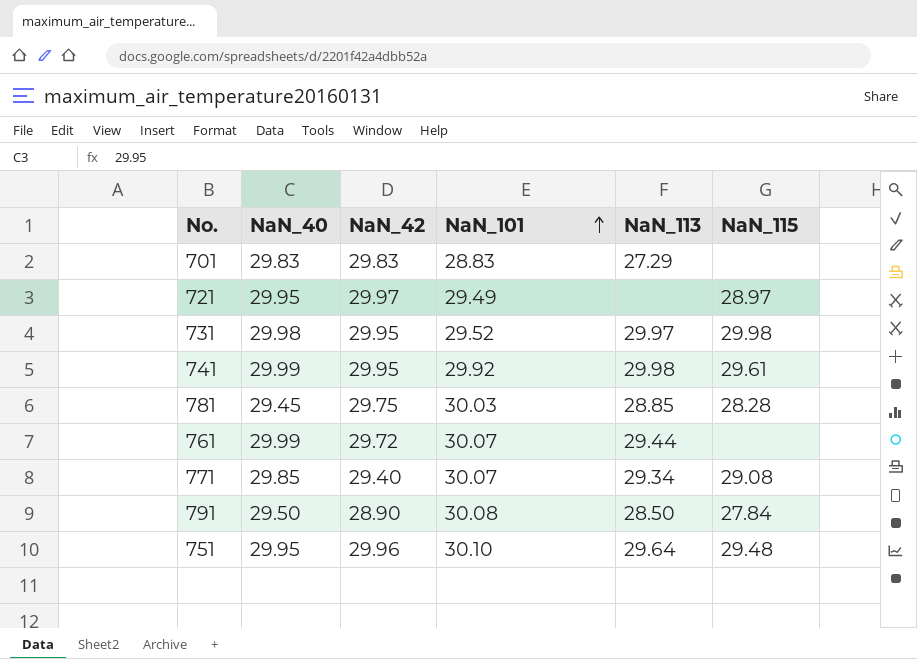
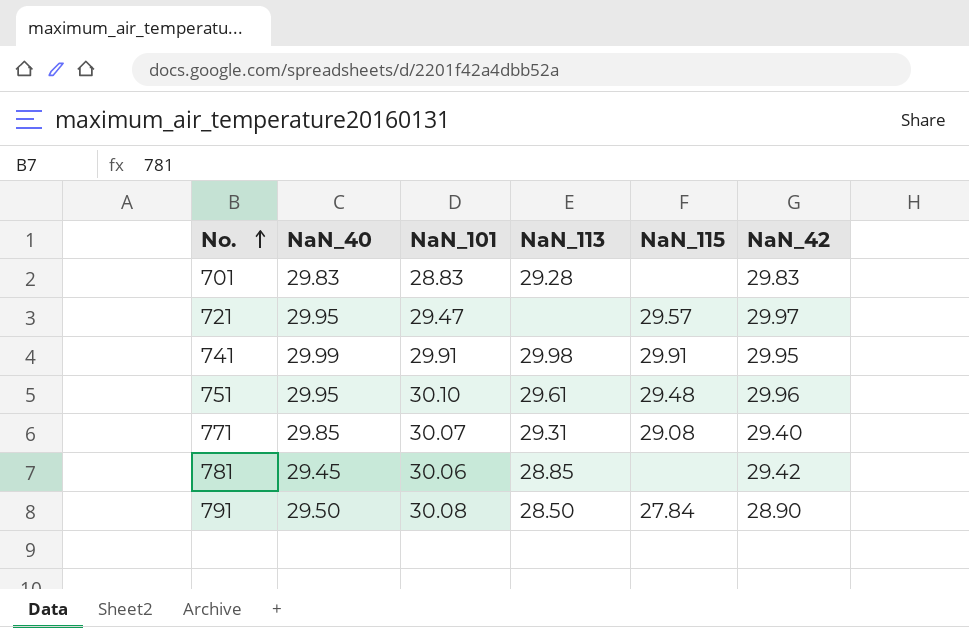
row order: NaN_101 ascending -> No. ascending
column NaN_42 | position: 3 -> 6
row 731: 29.98 | 29.95 | 29.52 | 29.97 | 29.98 -> none
row 761: 29.99 | 29.72 | 30.07 | 29.44 | none -> none
701 | NaN_113: 27.29 -> 29.28
721 | NaN_101: 29.49 -> 29.47
721 | NaN_115: 28.97 -> 29.57
741 | NaN_101: 29.92 -> 29.91
741 | NaN_115: 29.61 -> 29.91
751 | NaN_113: 29.64 -> 29.61
771 | NaN_113: 29.34 -> 29.31
781 | NaN_101: 30.03 -> 30.06
781 | NaN_115: 28.28 -> none
781 | NaN_42: 29.75 -> 29.42

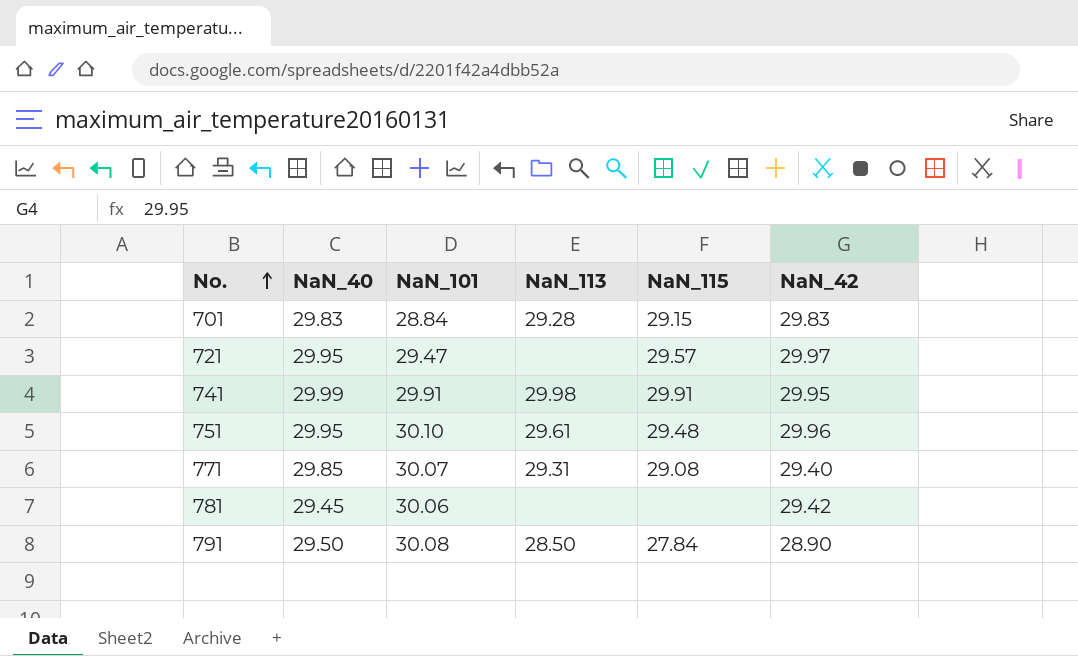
701 | NaN_101: 28.83 -> 28.84
701 | NaN_115: none -> 29.15
781 | NaN_113: 28.85 -> none

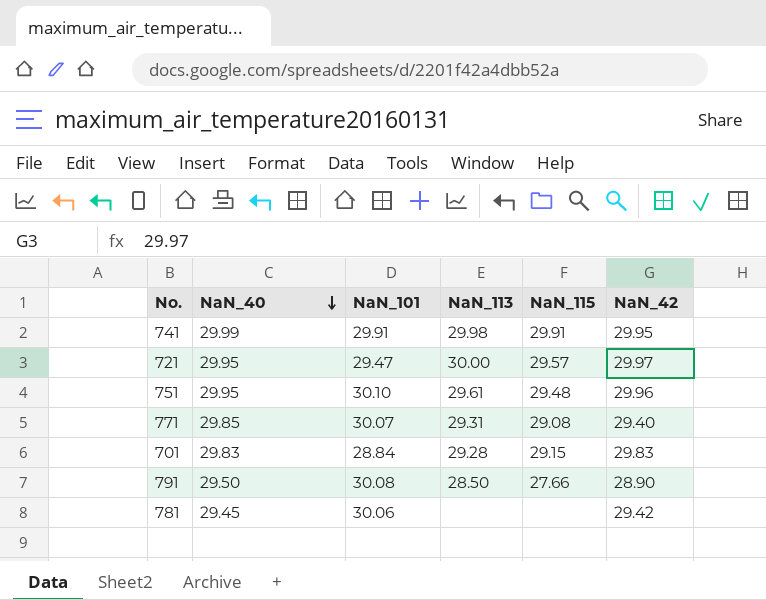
row order: No. ascending -> NaN_40 descending
721 | NaN_113: none -> 30.00
791 | NaN_115: 27.84 -> 27.66

